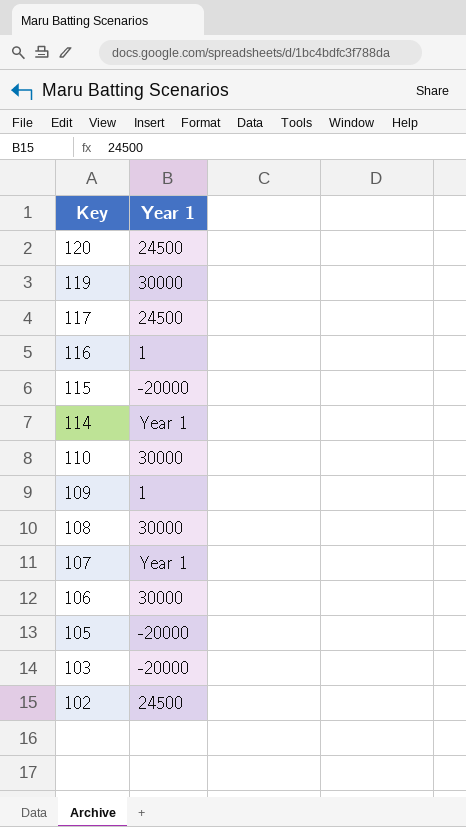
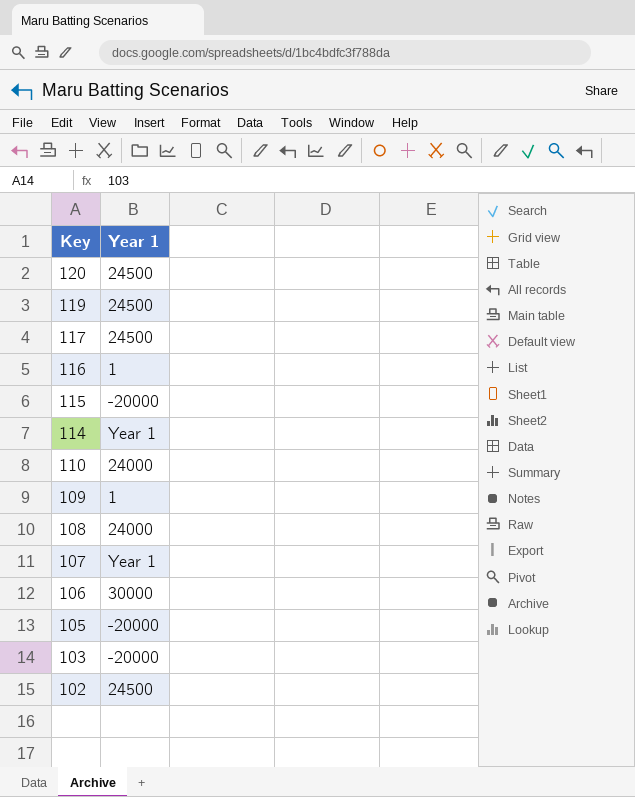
119 | Year 1: 30000 -> 24500
110 | Year 1: 30000 -> 24000
108 | Year 1: 30000 -> 24000

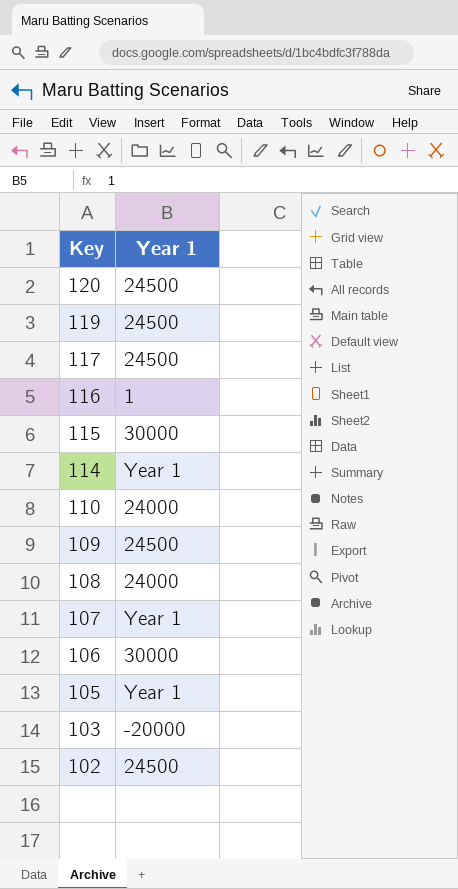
115 | Year 1: -20000 -> 30000
109 | Year 1: 1 -> 24500
105 | Year 1: -20000 -> Year 1

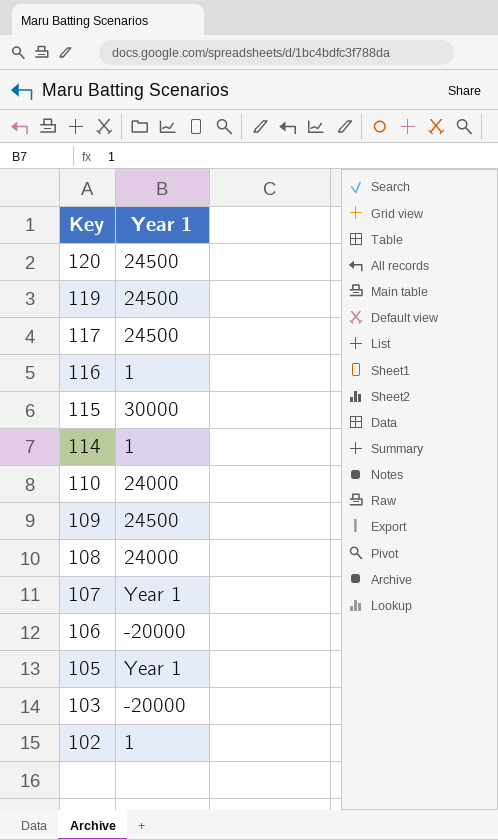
114 | Year 1: Year 1 -> 1
106 | Year 1: 30000 -> -20000
102 | Year 1: 24500 -> 1

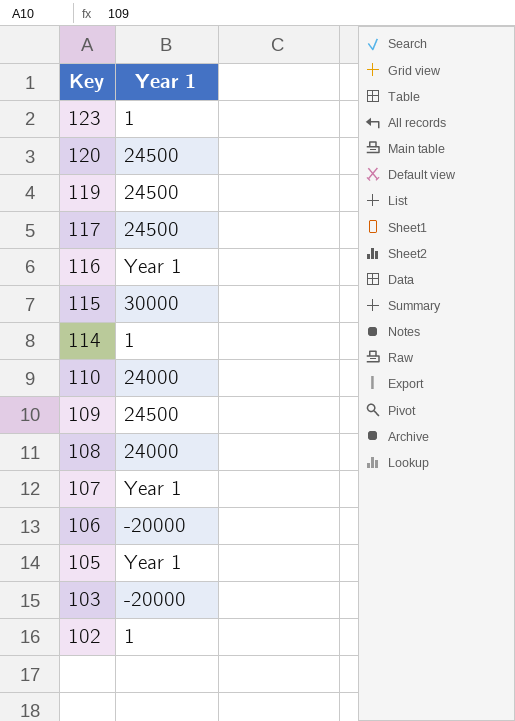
row 123: none -> 1
116 | Year 1: 1 -> Year 1

